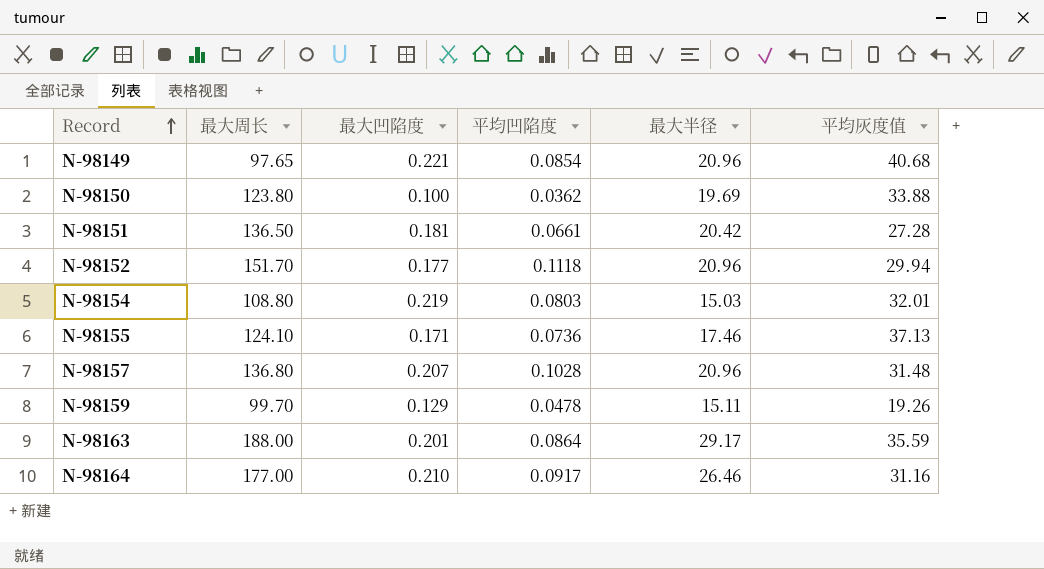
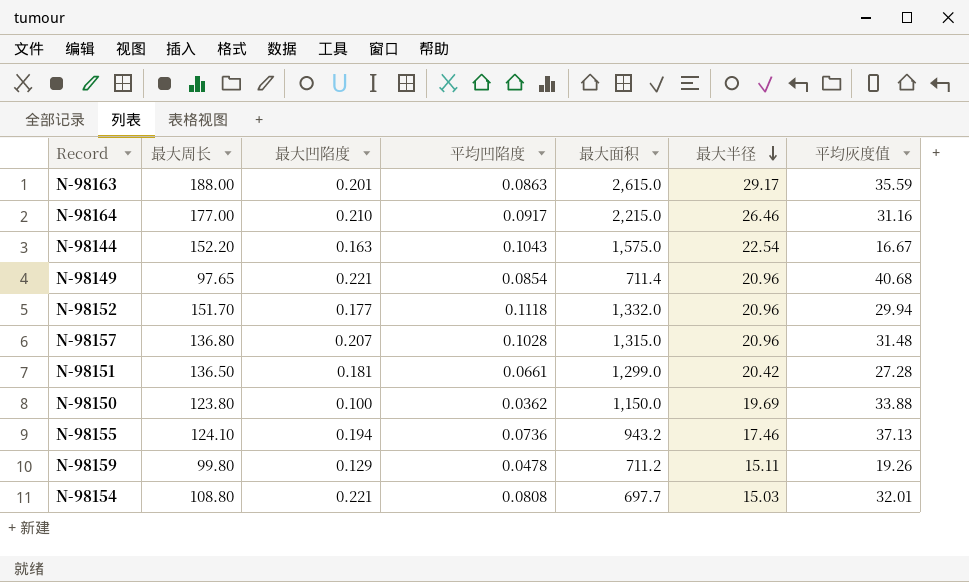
row order: Record ascending -> 最大半径 descending
column 最大面积 | position: none -> 5
N-98163 | 平均凹陷度: 0.0864 -> 0.0863
row N-98144: none -> 152.20 | 0.163 | 0.1043 | 1,575.0 | 22.54 | 16.67
N-98155 | 最大凹陷度: 0.171 -> 0.194
N-98159 | 最大周长: 99.70 -> 99.80
N-98154 | 最大凹陷度: 0.219 -> 0.221
N-98154 | 平均凹陷度: 0.0803 -> 0.0808

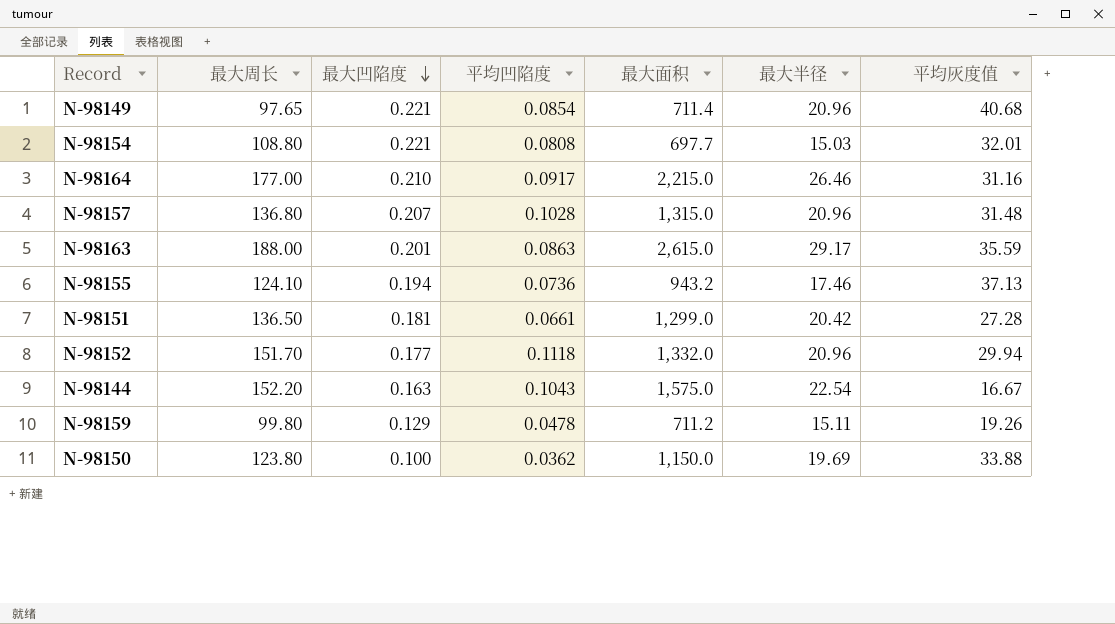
row order: 最大半径 descending -> 最大凹陷度 descending

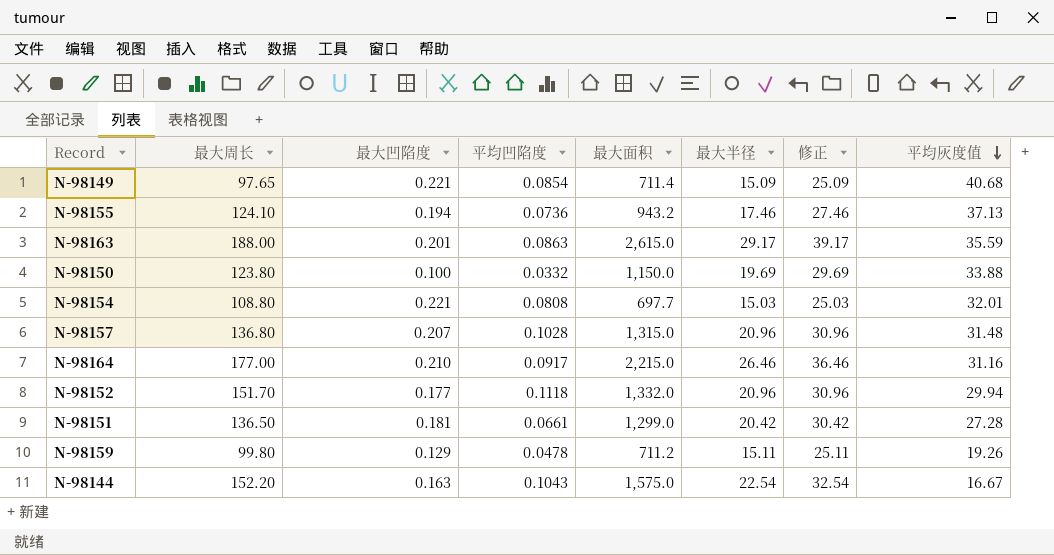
row order: 最大凹陷度 descending -> 平均灰度值 descending
column 修正 | formula: none -> [最大半径] + 10
N-98149 | 最大半径: 20.96 -> 15.09
N-98150 | 平均凹陷度: 0.0362 -> 0.0332

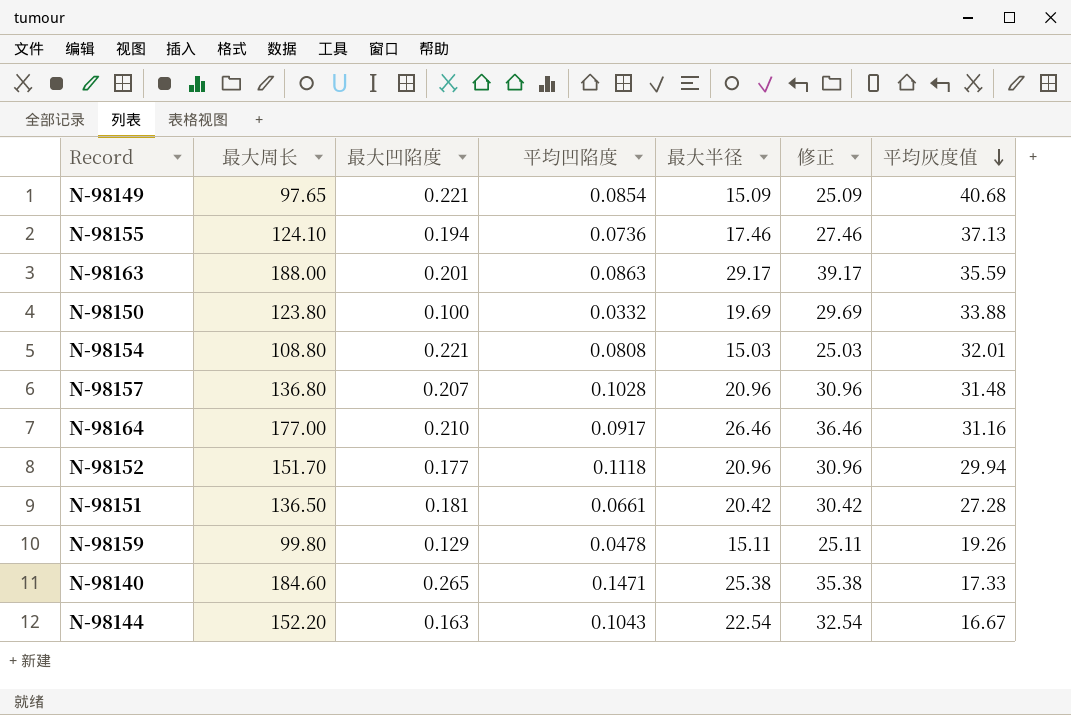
column 最大面积 | position: 5 -> none
row N-98140: none -> 184.60 | 0.265 | 0.1471 | 25.38 | 35.38 | 17.33

